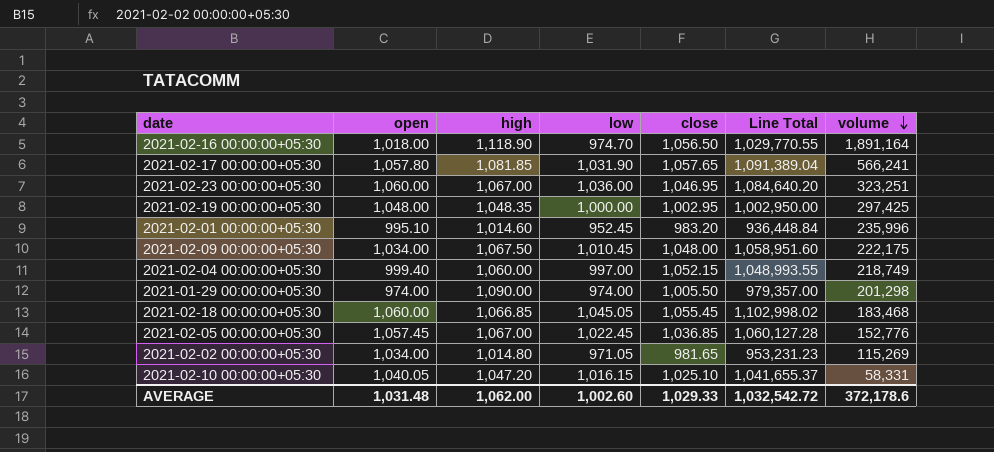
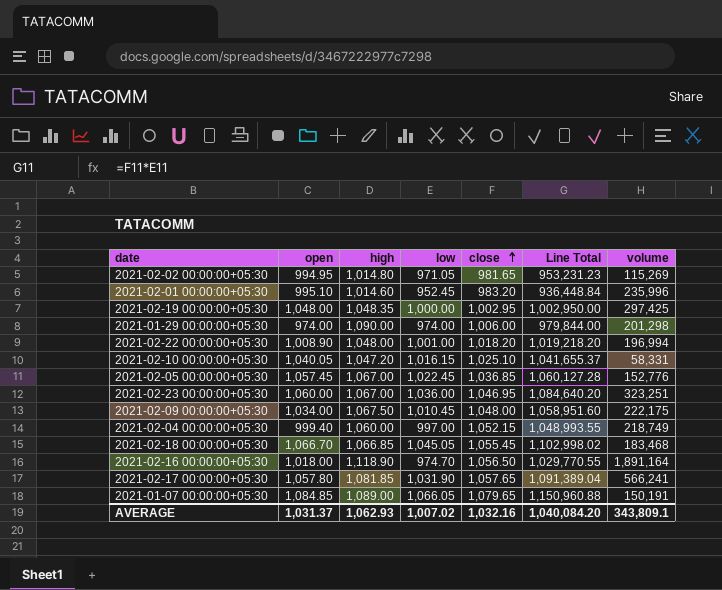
row order: volume descending -> close ascending
2021-02-02 00:00:00+05:30 | open: 1,034.00 -> 994.95
2021-01-29 00:00:00+05:30 | close: 1,005.50 -> 1,006.00
2021-01-29 00:00:00+05:30 | Line Total: 979,357.00 -> 979,844.00
row 2021-02-22 00:00:00+05:30: none -> 1,008.90 | 1,048.00 | 1,001.00 | 1,018.20 | 1,019,218.20 | 196,994
2021-02-18 00:00:00+05:30 | open: 1,060.00 -> 1,066.70
row 2021-01-07 00:00:00+05:30: none -> 1,084.85 | 1,089.00 | 1,066.05 | 1,079.65 | 1,150,960.88 | 150,191
AVERAGE | open: 1,031.48 -> 1,031.37
AVERAGE | high: 1,062.00 -> 1,062.93
AVERAGE | low: 1,002.60 -> 1,007.02
AVERAGE | close: 1,029.33 -> 1,032.16
AVERAGE | Line Total: 1,032,542.72 -> 1,040,084.20
AVERAGE | volume: 372,178.6 -> 343,809.1

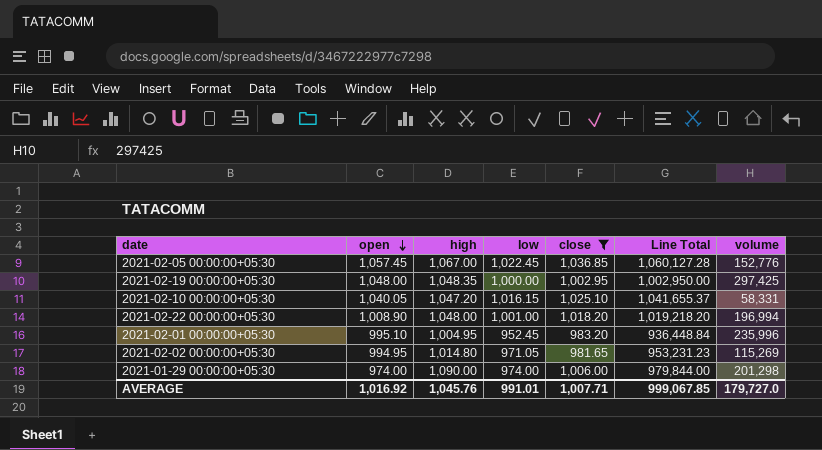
filter: none -> close <= 1,036.85
row order: close ascending -> open descending
2021-02-01 00:00:00+05:30 | high: 1,014.60 -> 1,004.95
AVERAGE | open: 1,031.37 -> 1,016.92
AVERAGE | high: 1,062.93 -> 1,045.76
AVERAGE | low: 1,007.02 -> 991.01
AVERAGE | close: 1,032.16 -> 1,007.71
AVERAGE | Line Total: 1,040,084.20 -> 999,067.85
AVERAGE | volume: 343,809.1 -> 179,727.0

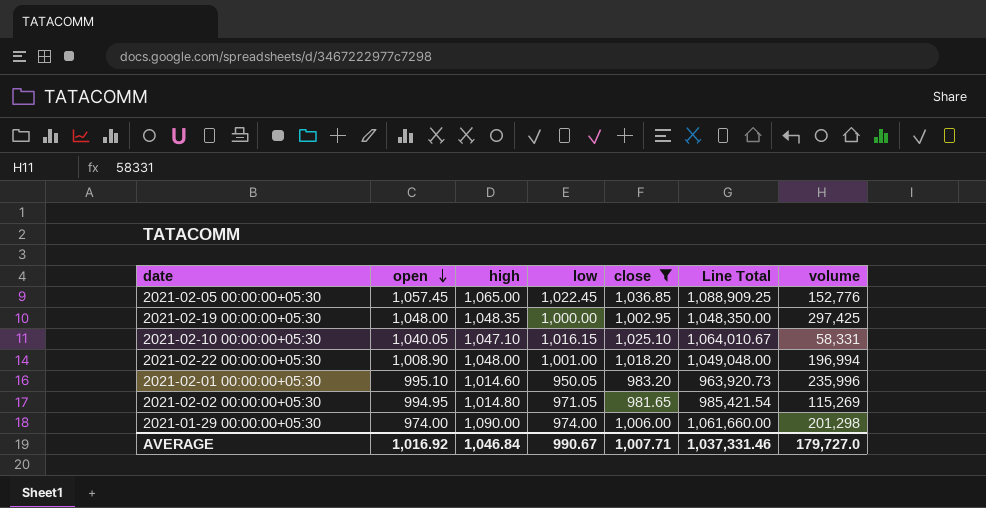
column Line Total | formula: [low] * [close] -> [high] * [low]
2021-02-05 00:00:00+05:30 | high: 1,067.00 -> 1,065.00
2021-02-10 00:00:00+05:30 | high: 1,047.20 -> 1,047.10
2021-02-01 00:00:00+05:30 | high: 1,004.95 -> 1,014.60
2021-02-01 00:00:00+05:30 | low: 952.45 -> 950.05
AVERAGE | high: 1,045.76 -> 1,046.84
AVERAGE | low: 991.01 -> 990.67
AVERAGE | Line Total: 999,067.85 -> 1,037,331.46

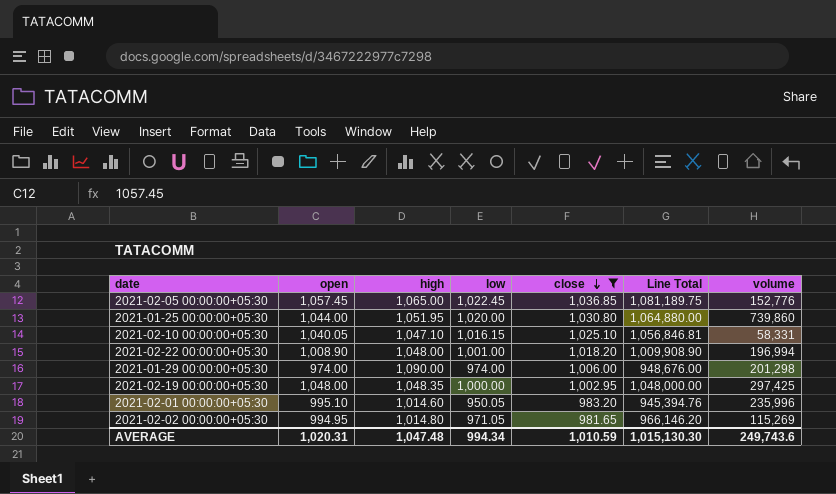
row order: open descending -> close descending
column Line Total | formula: [high] * [low] -> [open] * [low]
row 2021-01-25 00:00:00+05:30: none -> 1,044.00 | 1,051.95 | 1,020.00 | 1,030.80 | 1,064,880.00 | 739,860
AVERAGE | open: 1,016.92 -> 1,020.31
AVERAGE | high: 1,046.84 -> 1,047.48
AVERAGE | low: 990.67 -> 994.34
AVERAGE | close: 1,007.71 -> 1,010.59
AVERAGE | Line Total: 1,037,331.46 -> 1,015,130.30
AVERAGE | volume: 179,727.0 -> 249,743.6

